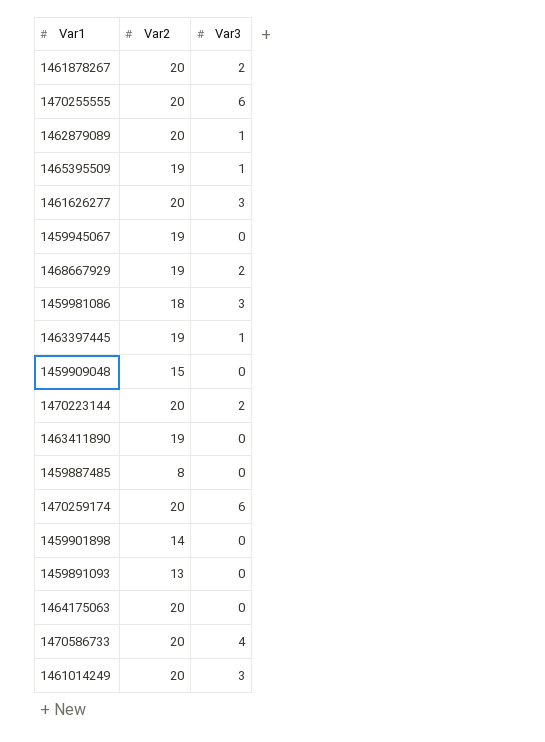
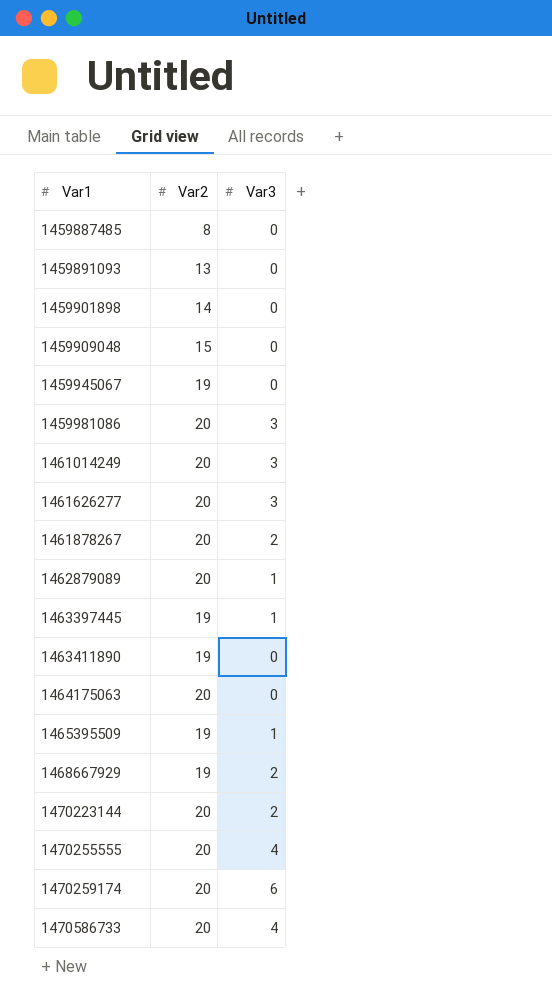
row order: none -> Var1 ascending
1459981086 | Var2: 18 -> 20
1470255555 | Var3: 6 -> 4

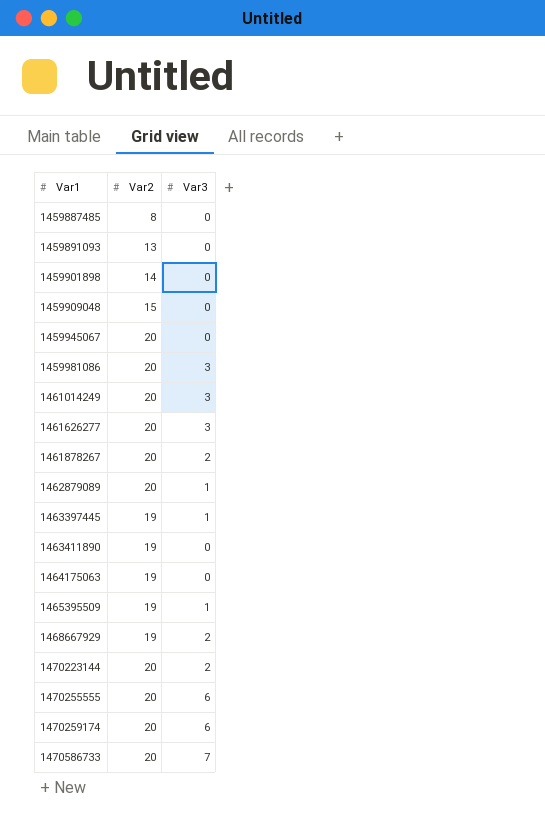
1459945067 | Var2: 19 -> 20
1464175063 | Var2: 20 -> 19
1470255555 | Var3: 4 -> 6
1470586733 | Var3: 4 -> 7

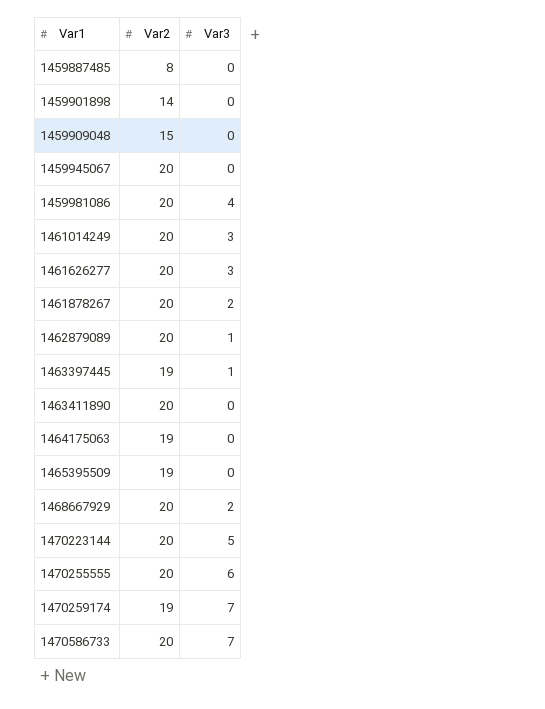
row 1459891093: 13 | 0 -> none
1459981086 | Var3: 3 -> 4
1463411890 | Var2: 19 -> 20
1465395509 | Var3: 1 -> 0
1468667929 | Var2: 19 -> 20
1470223144 | Var3: 2 -> 5
1470259174 | Var2: 20 -> 19
1470259174 | Var3: 6 -> 7

